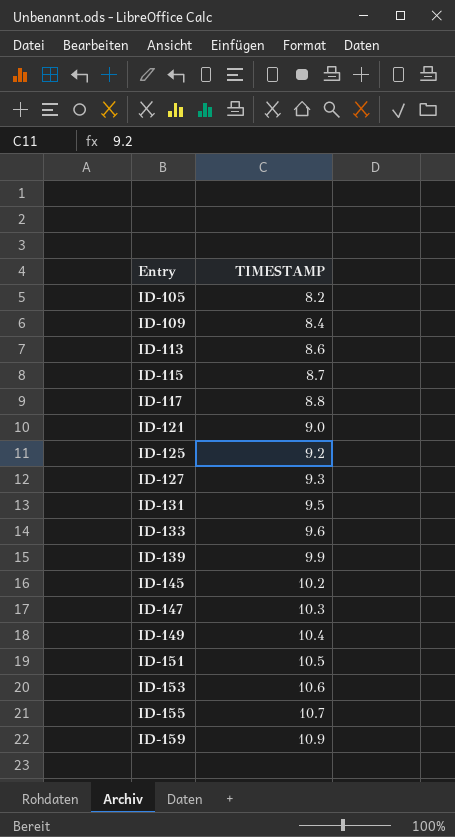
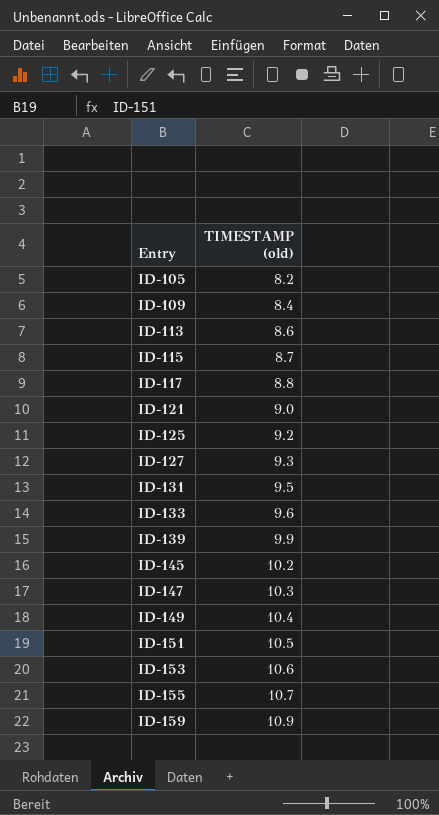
column name: TIMESTAMP -> TIMESTAMP (old)

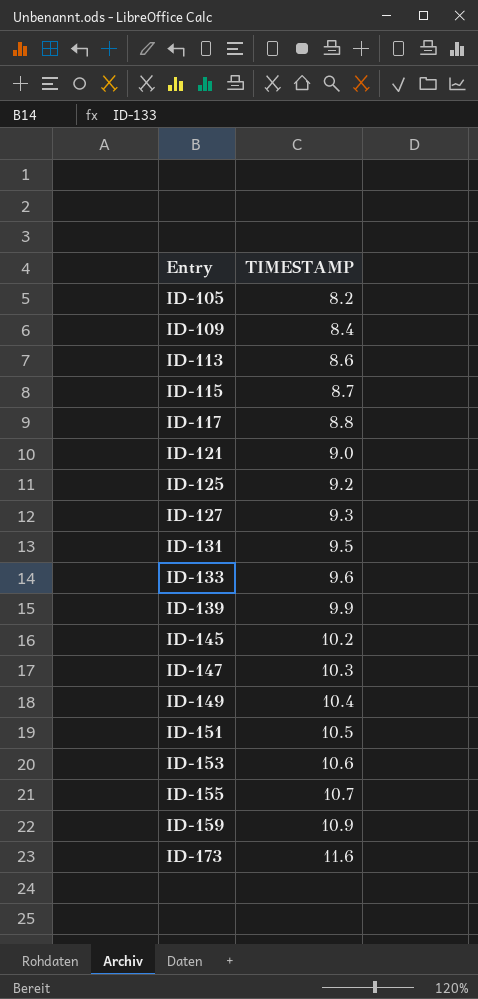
column name: TIMESTAMP (old) -> TIMESTAMP
row ID-173: none -> 11.6

